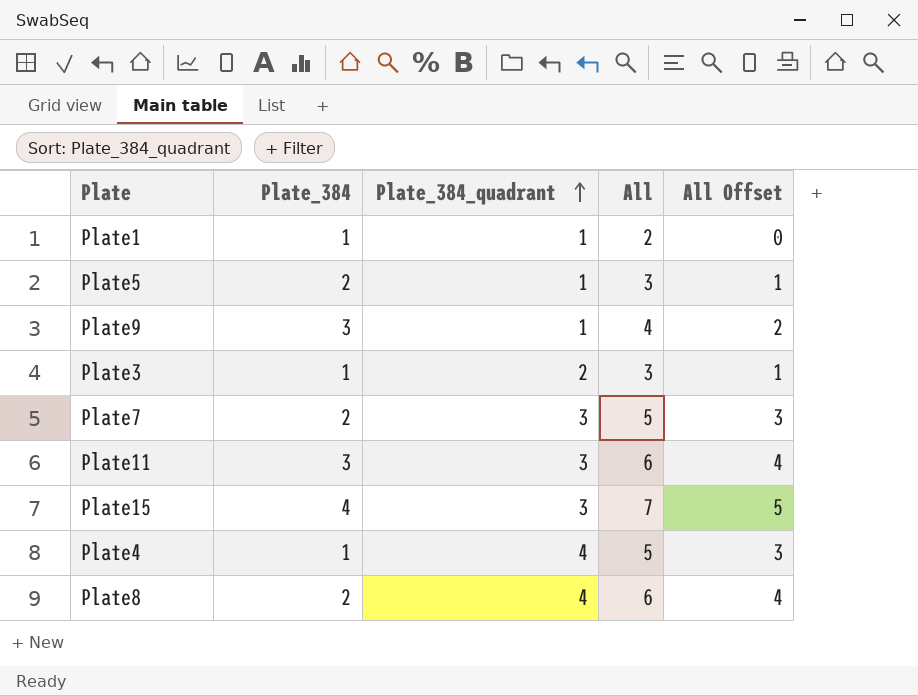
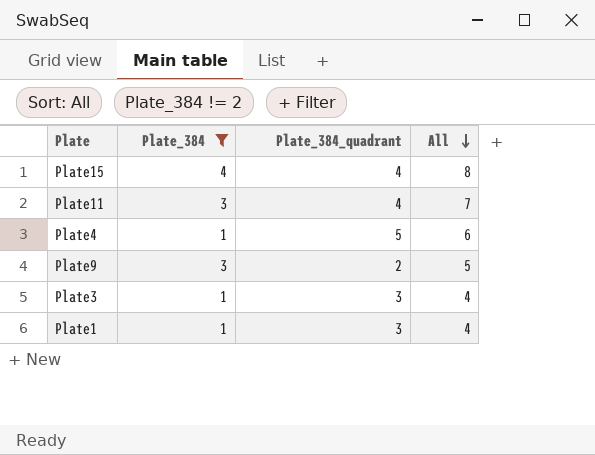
filter: none -> Plate_384 != 2
row order: Plate_384_quadrant ascending -> All descending
column All Offset | formula: [All] - 2 -> none
Plate15 | Plate_384_quadrant: 3 -> 4
Plate15 | All: 7 -> 8
Plate11 | Plate_384_quadrant: 3 -> 4
Plate11 | All: 6 -> 7
Plate4 | Plate_384_quadrant: 4 -> 5
Plate4 | All: 5 -> 6
Plate9 | Plate_384_quadrant: 1 -> 2
Plate9 | All: 4 -> 5
Plate3 | Plate_384_quadrant: 2 -> 3
Plate3 | All: 3 -> 4
Plate1 | Plate_384_quadrant: 1 -> 3
Plate1 | All: 2 -> 4

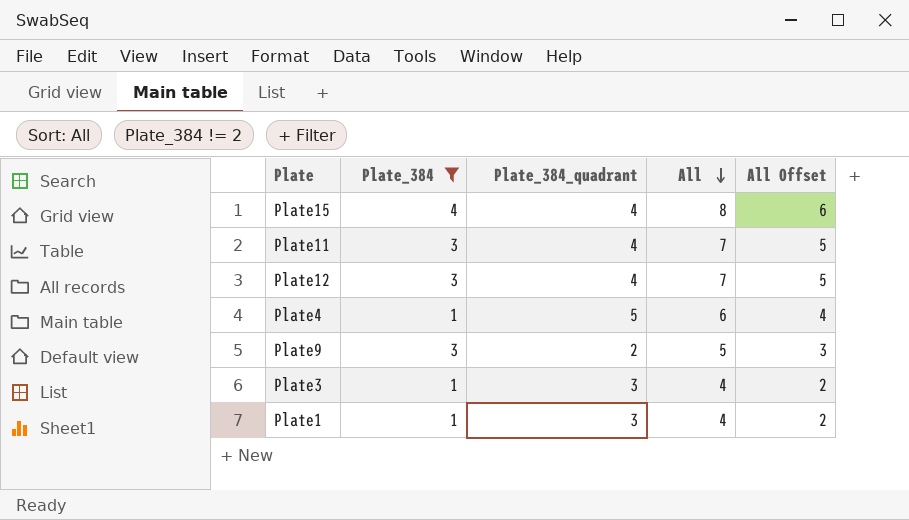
column All Offset | formula: none -> [All] - 2
row Plate12: none -> 3 | 4 | 7 | 5

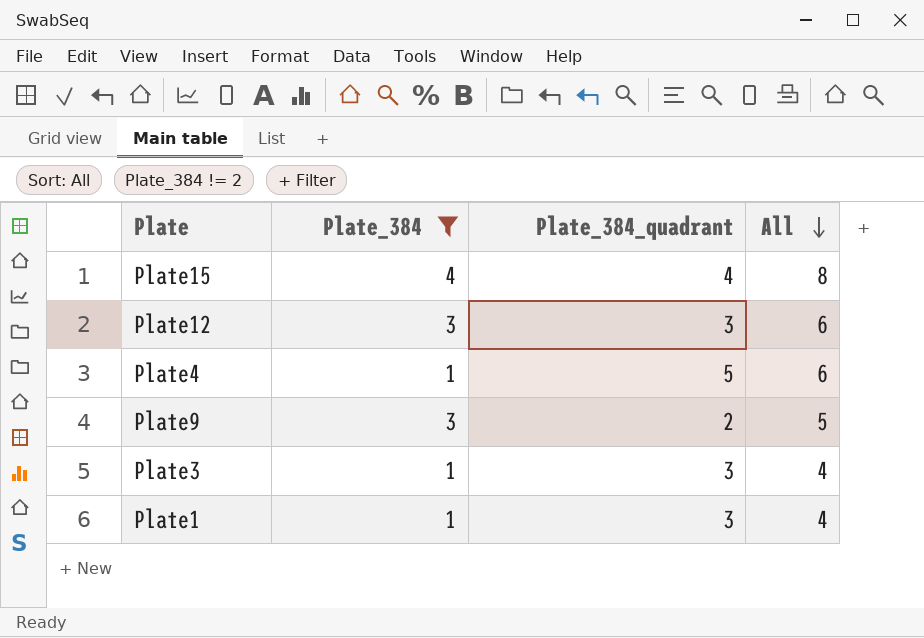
column All Offset | formula: [All] - 2 -> none
row Plate11: 3 | 4 | 7 | 5 -> none
Plate12 | Plate_384_quadrant: 4 -> 3
Plate12 | All: 7 -> 6

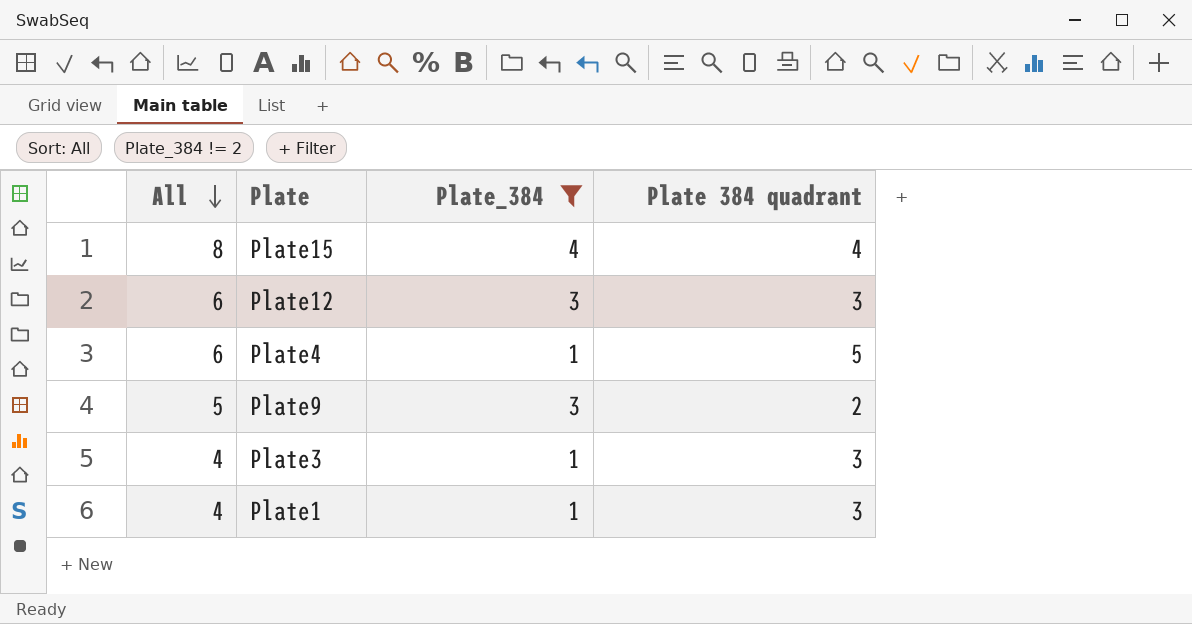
column All | position: 4 -> 1
column name: Plate_384_quadrant -> Plate 384 quadrant

